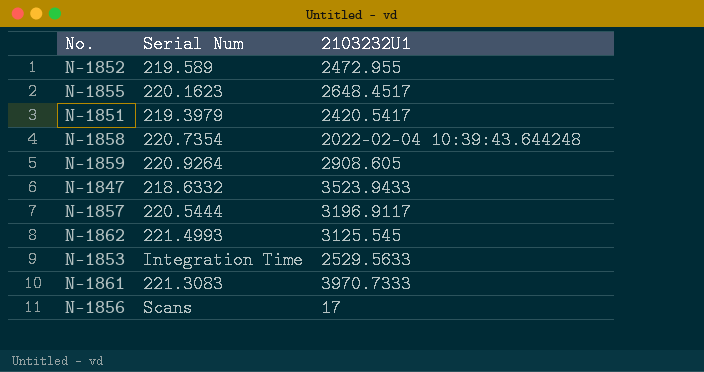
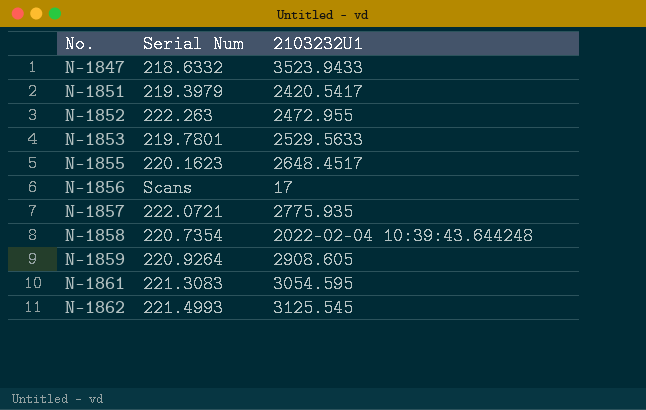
row order: none -> No. ascending
N-1852 | Serial Num: 219.589 -> 222.263
N-1853 | Serial Num: Integration Time -> 219.7801
N-1857 | Serial Num: 220.5444 -> 222.0721
N-1857 | 2103232U1: 3196.9117 -> 2775.935
N-1861 | 2103232U1: 3970.7333 -> 3054.595

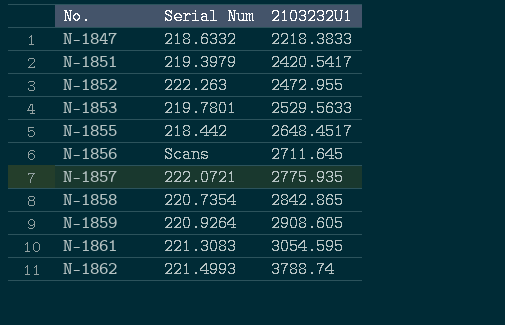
N-1847 | 2103232U1: 3523.9433 -> 2218.3833
N-1855 | Serial Num: 220.1623 -> 218.442
N-1856 | 2103232U1: 17 -> 2711.645
N-1858 | 2103232U1: 2022-02-04 10:39:43.644248 -> 2842.865
N-1862 | 2103232U1: 3125.545 -> 3788.74

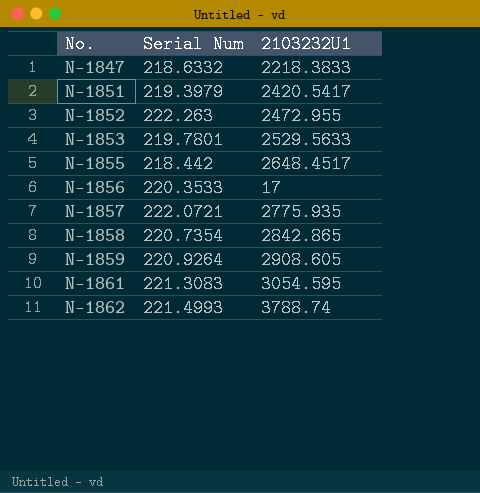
N-1856 | Serial Num: Scans -> 220.3533
N-1856 | 2103232U1: 2711.645 -> 17

